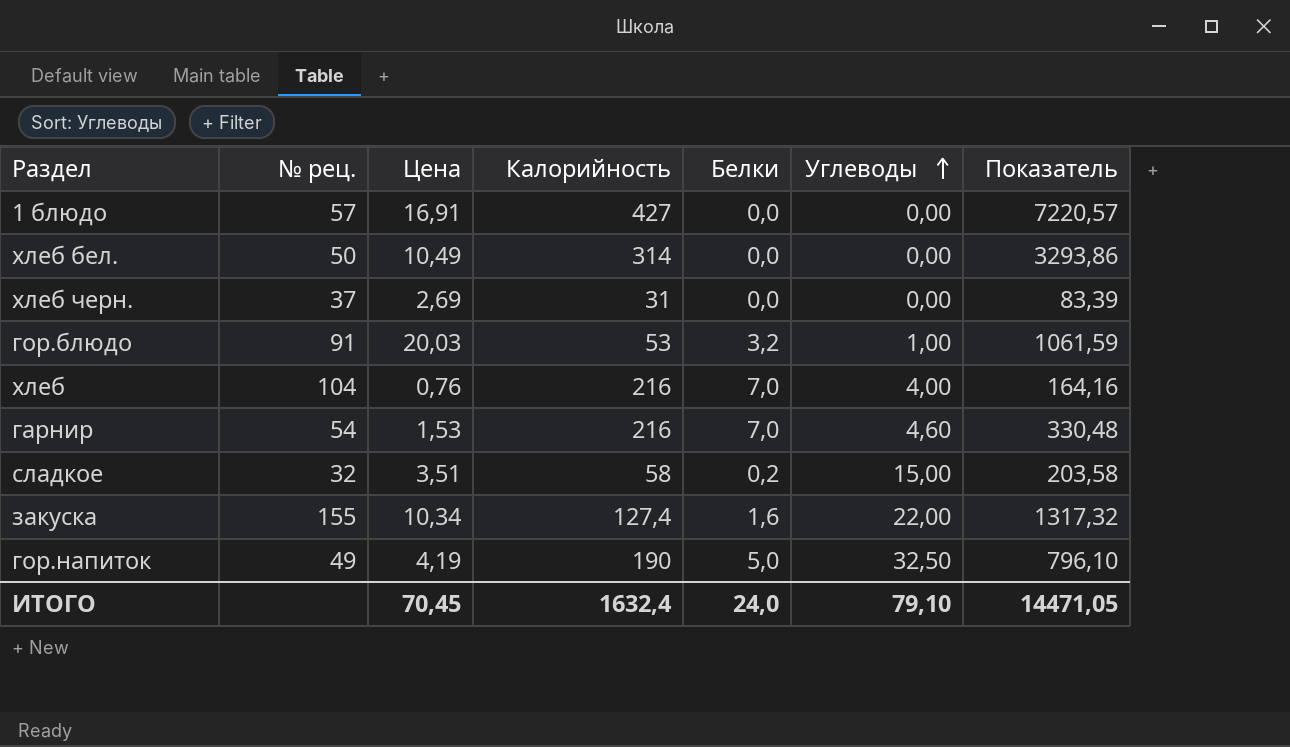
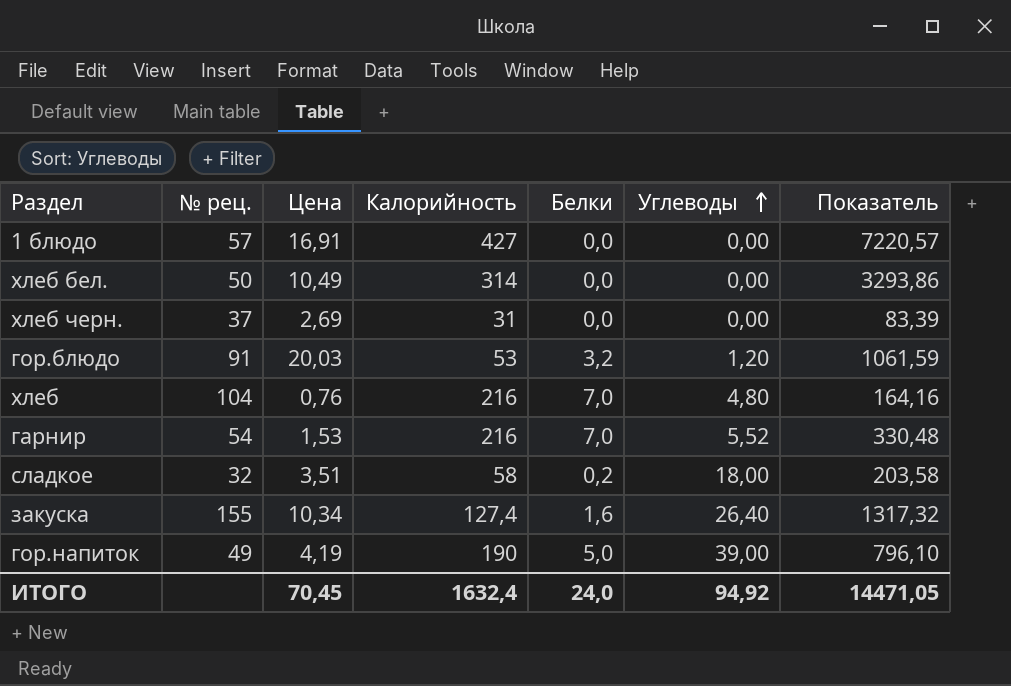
гор.блюдо | Углеводы: 1,00 -> 1,20
хлеб | Углеводы: 4,00 -> 4,80
гарнир | Углеводы: 4,60 -> 5,52
сладкое | Углеводы: 15,00 -> 18,00
закуска | Углеводы: 22,00 -> 26,40
гор.напиток | Углеводы: 32,50 -> 39,00
ИТОГО | Углеводы: 79,10 -> 94,92

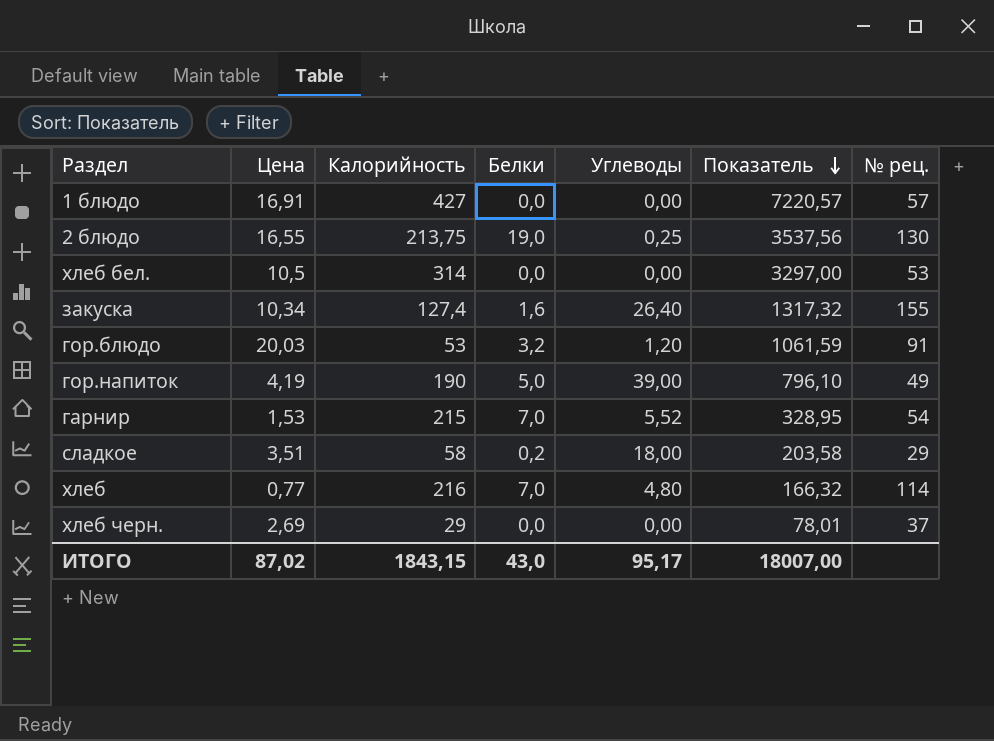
row order: Углеводы ascending -> Показатель descending
column № рец. | position: 2 -> 7
row 2 блюдо: none -> 16,55 | 213,75 | 19,0 | 0,25 | 3537,56 | 130
хлеб бел. | Цена: 10,49 -> 10,5
хлеб бел. | Показатель: 3293,86 -> 3297,00
хлеб бел. | № рец.: 50 -> 53
гарнир | Калорийность: 216 -> 215
гарнир | Показатель: 330,48 -> 328,95
сладкое | № рец.: 32 -> 29
хлеб | Цена: 0,76 -> 0,77
хлеб | Показатель: 164,16 -> 166,32
хлеб | № рец.: 104 -> 114
хлеб черн. | Калорийность: 31 -> 29
хлеб черн. | Показатель: 83,39 -> 78,01
ИТОГО | Цена: 70,45 -> 87,02
ИТОГО | Калорийность: 1632,4 -> 1843,15
ИТОГО | Белки: 24,0 -> 43,0
ИТОГО | Углеводы: 94,92 -> 95,17
ИТОГО | Показатель: 14471,05 -> 18007,00

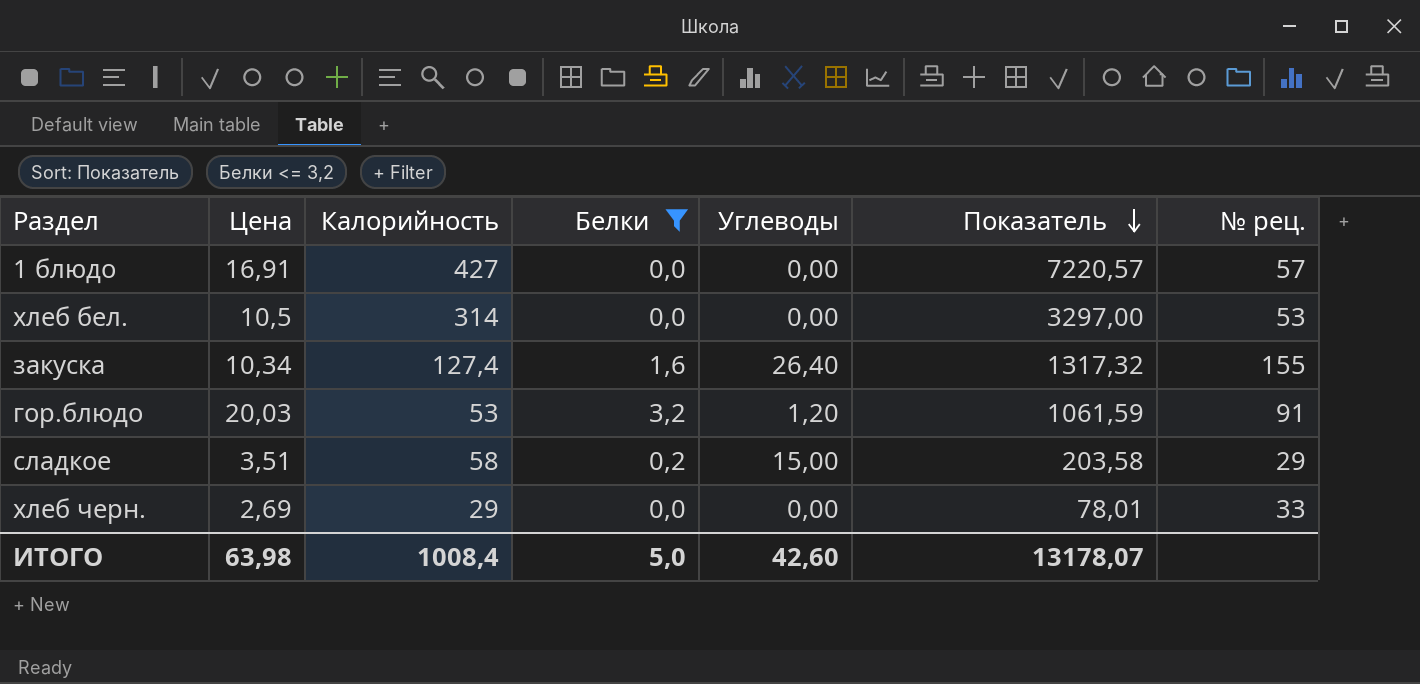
filter: none -> Белки <= 3,2
сладкое | Углеводы: 18,00 -> 15,00
хлеб черн. | № рец.: 37 -> 33
ИТОГО | Цена: 87,02 -> 63,98
ИТОГО | Калорийность: 1843,15 -> 1008,4
ИТОГО | Белки: 43,0 -> 5,0
ИТОГО | Углеводы: 95,17 -> 42,60
ИТОГО | Показатель: 18007,00 -> 13178,07

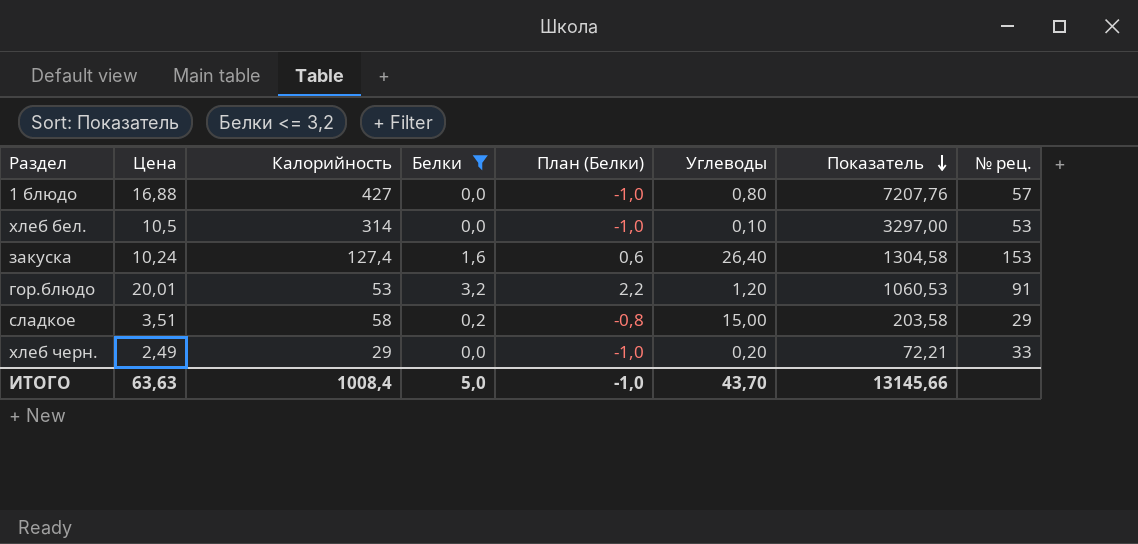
column План (Белки) | formula: none -> [Белки] - 1
1 блюдо | Цена: 16,91 -> 16,88
1 блюдо | Углеводы: 0,00 -> 0,80
1 блюдо | Показатель: 7220,57 -> 7207,76
хлеб бел. | Углеводы: 0,00 -> 0,10
закуска | Цена: 10,34 -> 10,24
закуска | Показатель: 1317,32 -> 1304,58
закуска | № рец.: 155 -> 153
гор.блюдо | Цена: 20,03 -> 20,01
гор.блюдо | Показатель: 1061,59 -> 1060,53
хлеб черн. | Цена: 2,69 -> 2,49
хлеб черн. | Углеводы: 0,00 -> 0,20
хлеб черн. | Показатель: 78,01 -> 72,21
ИТОГО | Цена: 63,98 -> 63,63
ИТОГО | Углеводы: 42,60 -> 43,70
ИТОГО | Показатель: 13178,07 -> 13145,66

